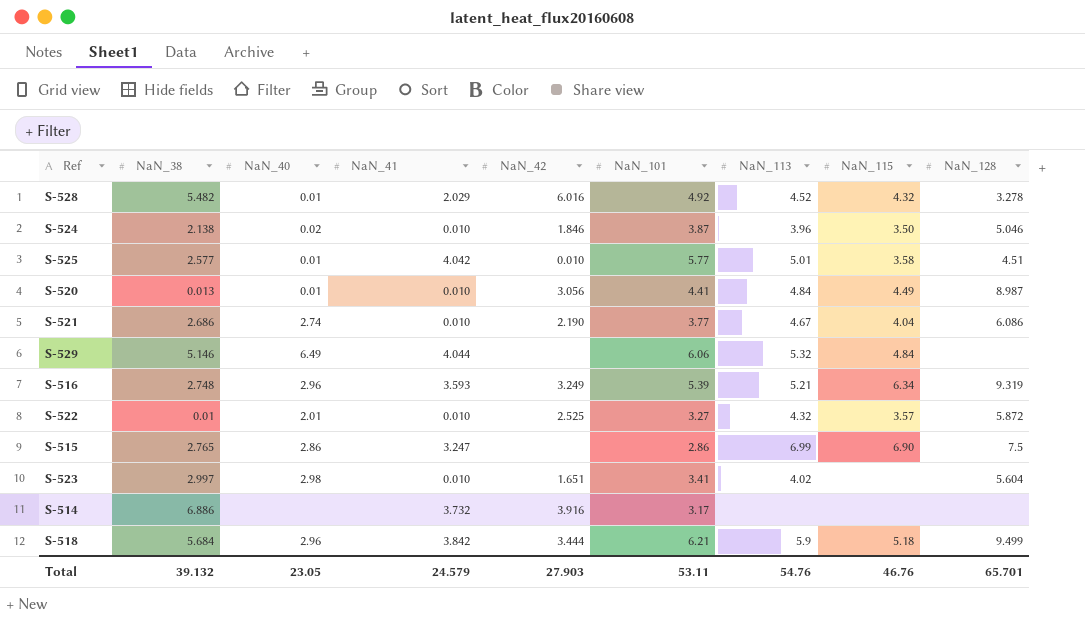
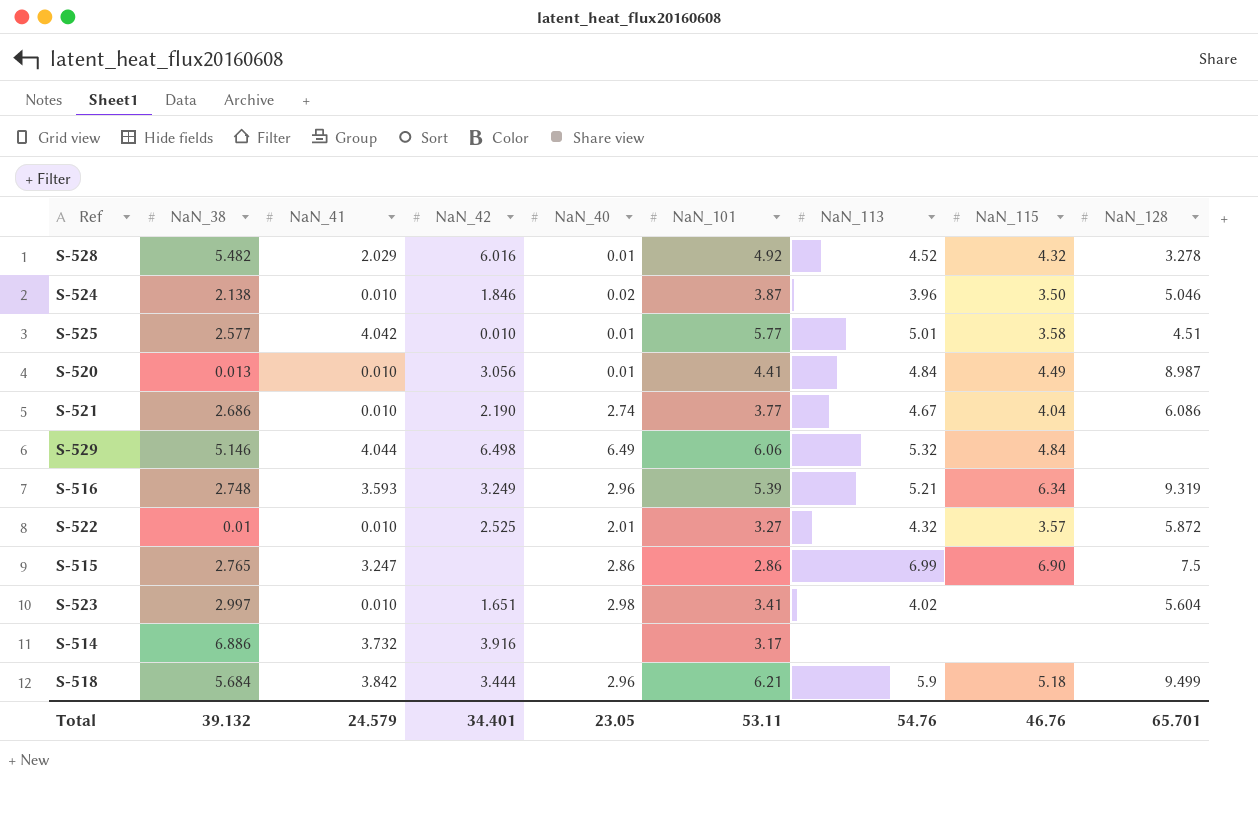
column NaN_40 | position: 3 -> 5
S-529 | NaN_42: none -> 6.498
Total | NaN_42: 27.903 -> 34.401

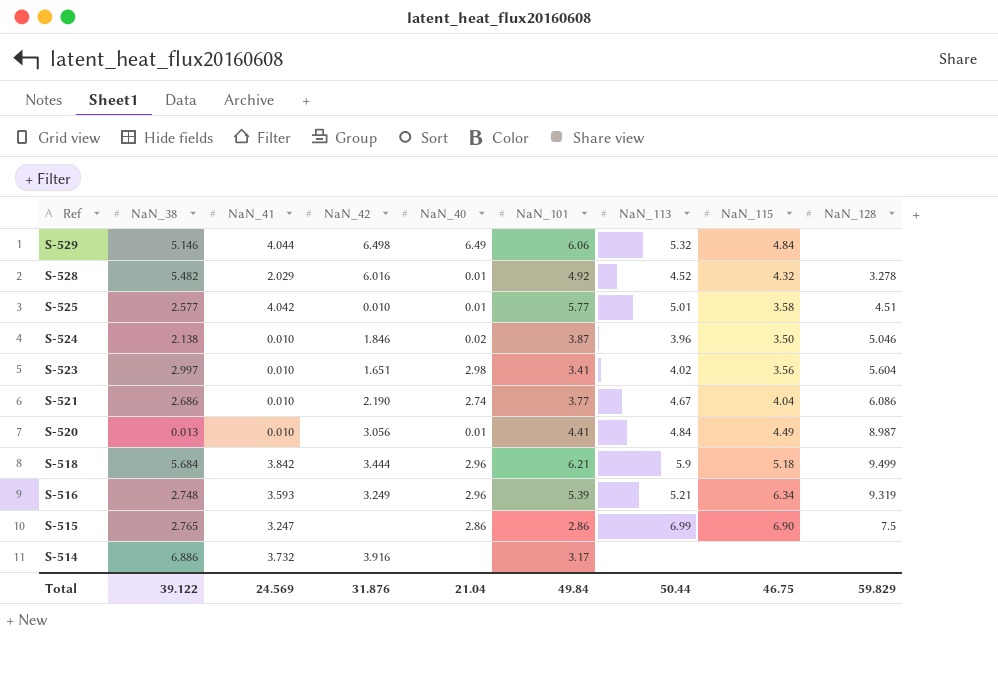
row order: none -> Ref descending
row S-522: 0.01 | 0.010 | 2.525 | 2.01 | 3.27 | 4.32 | 3.57 | 5.872 -> none
S-523 | NaN_115: none -> 3.56
Total | NaN_38: 39.132 -> 39.122
Total | NaN_41: 24.579 -> 24.569
Total | NaN_42: 34.401 -> 31.876
Total | NaN_40: 23.05 -> 21.04
Total | NaN_101: 53.11 -> 49.84
Total | NaN_113: 54.76 -> 50.44
Total | NaN_115: 46.76 -> 46.75
Total | NaN_128: 65.701 -> 59.829

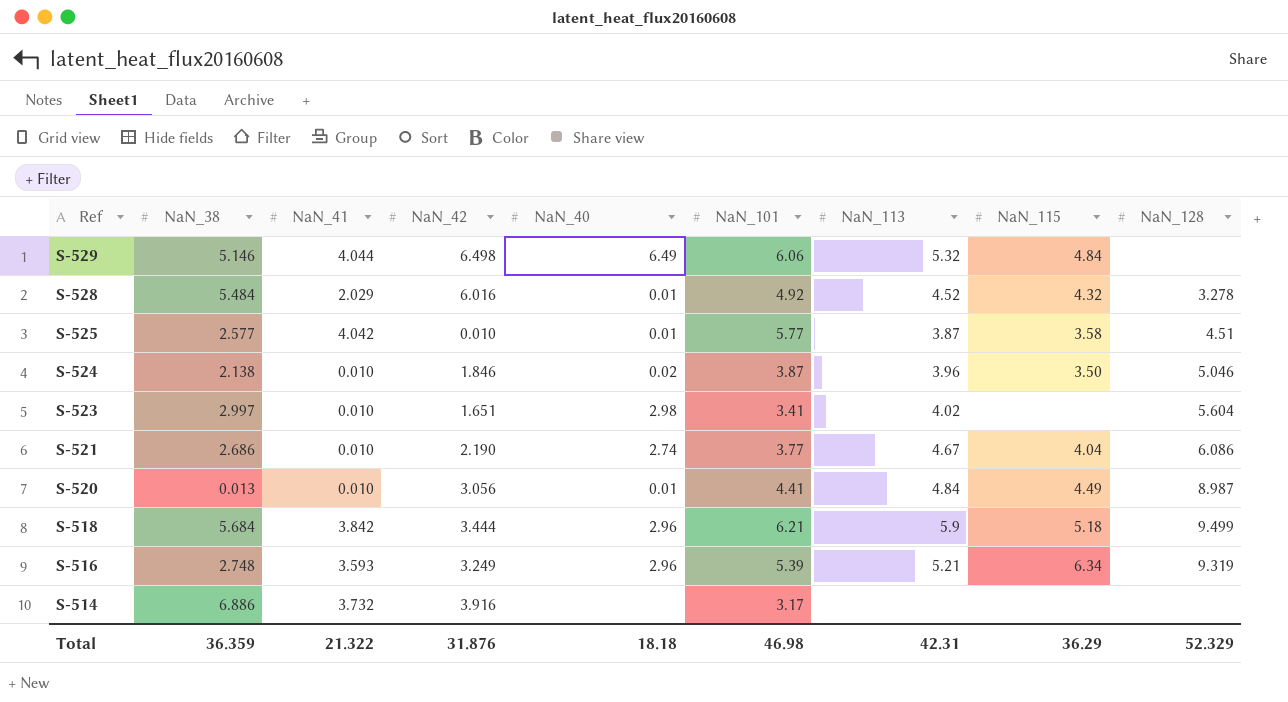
row S-515: 2.765 | 3.247 | none | 2.86 | 2.86 | 6.99 | 6.90 | 7.5 -> none
S-528 | NaN_38: 5.482 -> 5.484
S-525 | NaN_113: 5.01 -> 3.87
S-523 | NaN_115: 3.56 -> none
Total | NaN_38: 39.122 -> 36.359
Total | NaN_41: 24.569 -> 21.322
Total | NaN_40: 21.04 -> 18.18
Total | NaN_101: 49.84 -> 46.98
Total | NaN_113: 50.44 -> 42.31
Total | NaN_115: 46.75 -> 36.29
Total | NaN_128: 59.829 -> 52.329

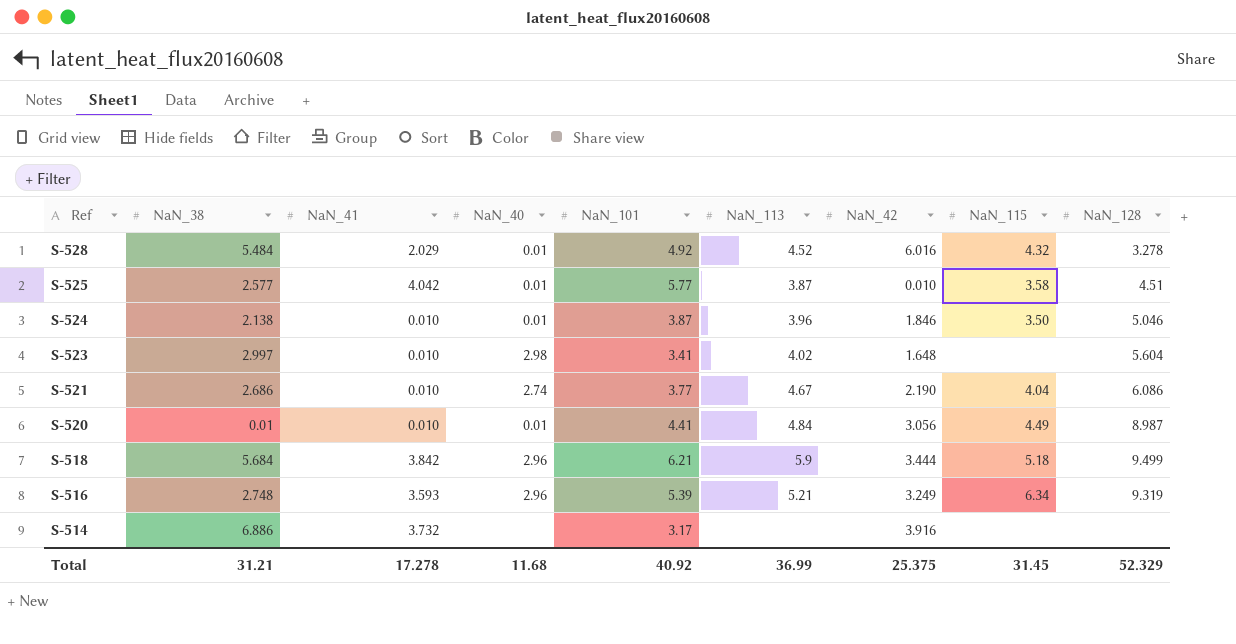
column NaN_42 | position: 4 -> 7
row S-529: 5.146 | 4.044 | 6.498 | 6.49 | 6.06 | 5.32 | 4.84 | none -> none
S-524 | NaN_40: 0.02 -> 0.01
S-523 | NaN_42: 1.651 -> 1.648
S-520 | NaN_38: 0.013 -> 0.01
Total | NaN_38: 36.359 -> 31.21
Total | NaN_41: 21.322 -> 17.278
Total | NaN_40: 18.18 -> 11.68
Total | NaN_101: 46.98 -> 40.92
Total | NaN_113: 42.31 -> 36.99
Total | NaN_42: 31.876 -> 25.375
Total | NaN_115: 36.29 -> 31.45

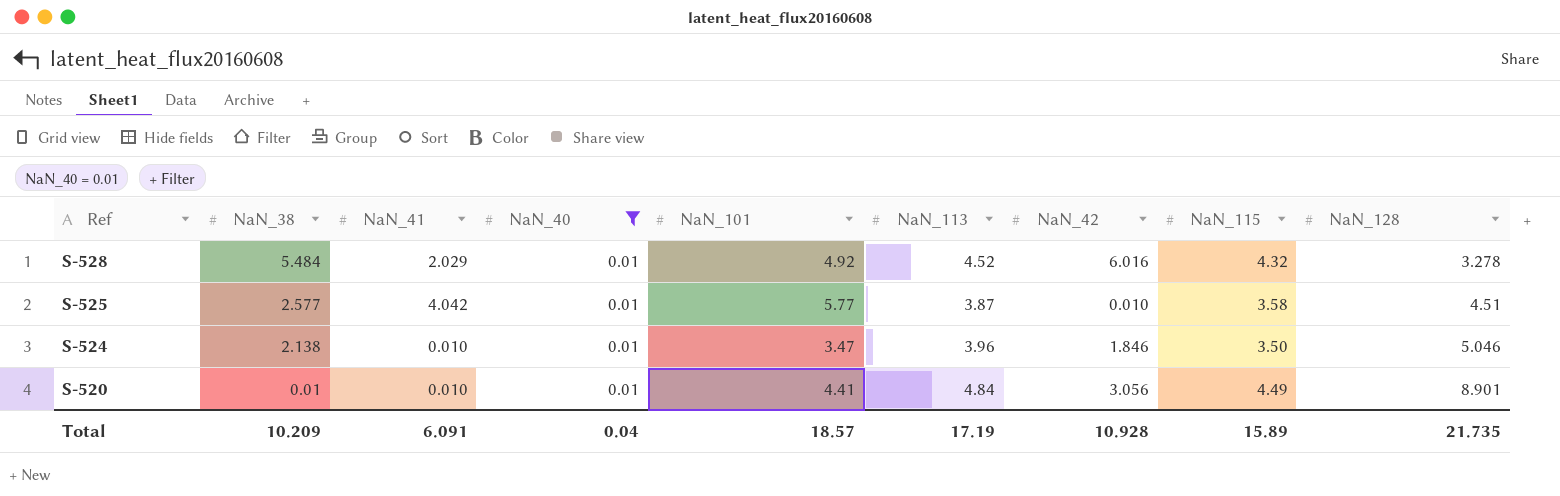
filter: none -> NaN_40 = 0.01
S-524 | NaN_101: 3.87 -> 3.47
S-520 | NaN_128: 8.987 -> 8.901
Total | NaN_38: 31.21 -> 10.209
Total | NaN_41: 17.278 -> 6.091
Total | NaN_40: 11.68 -> 0.04
Total | NaN_101: 40.92 -> 18.57
Total | NaN_113: 36.99 -> 17.19
Total | NaN_42: 25.375 -> 10.928
Total | NaN_115: 31.45 -> 15.89
Total | NaN_128: 52.329 -> 21.735

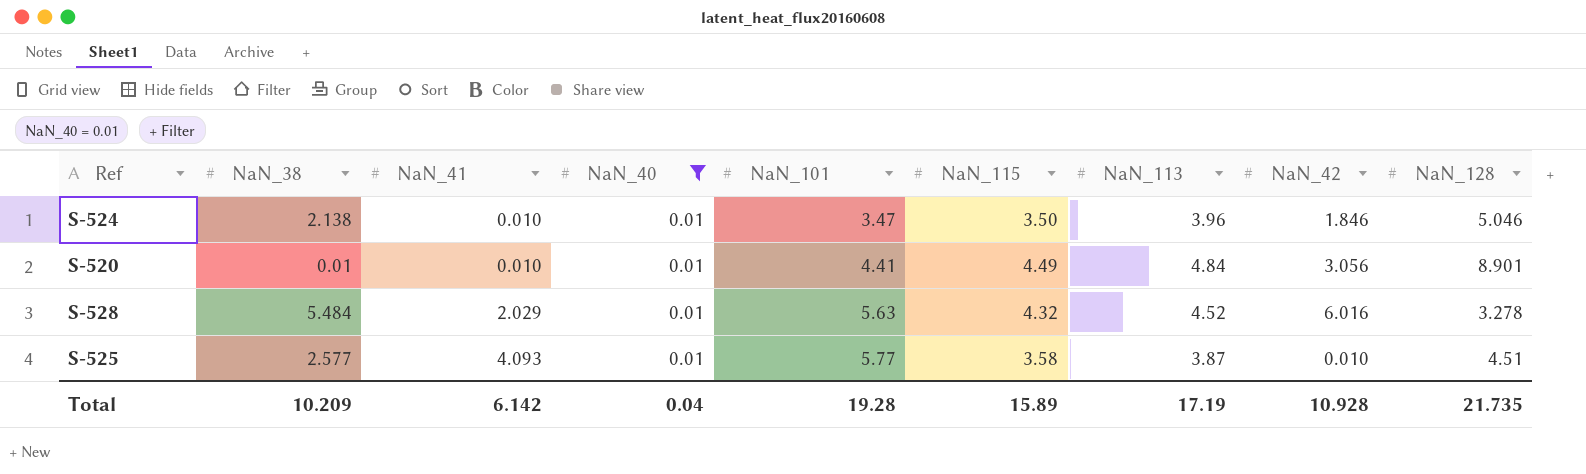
row order: Ref descending -> NaN_41 ascending
column NaN_115 | position: 8 -> 6
S-528 | NaN_101: 4.92 -> 5.63
S-525 | NaN_41: 4.042 -> 4.093
Total | NaN_41: 6.091 -> 6.142
Total | NaN_101: 18.57 -> 19.28

